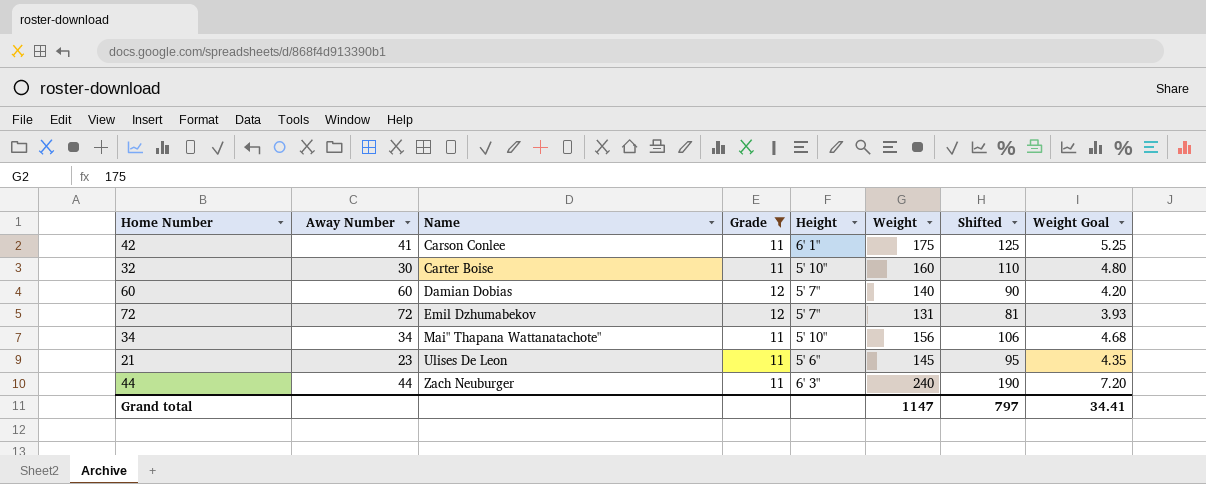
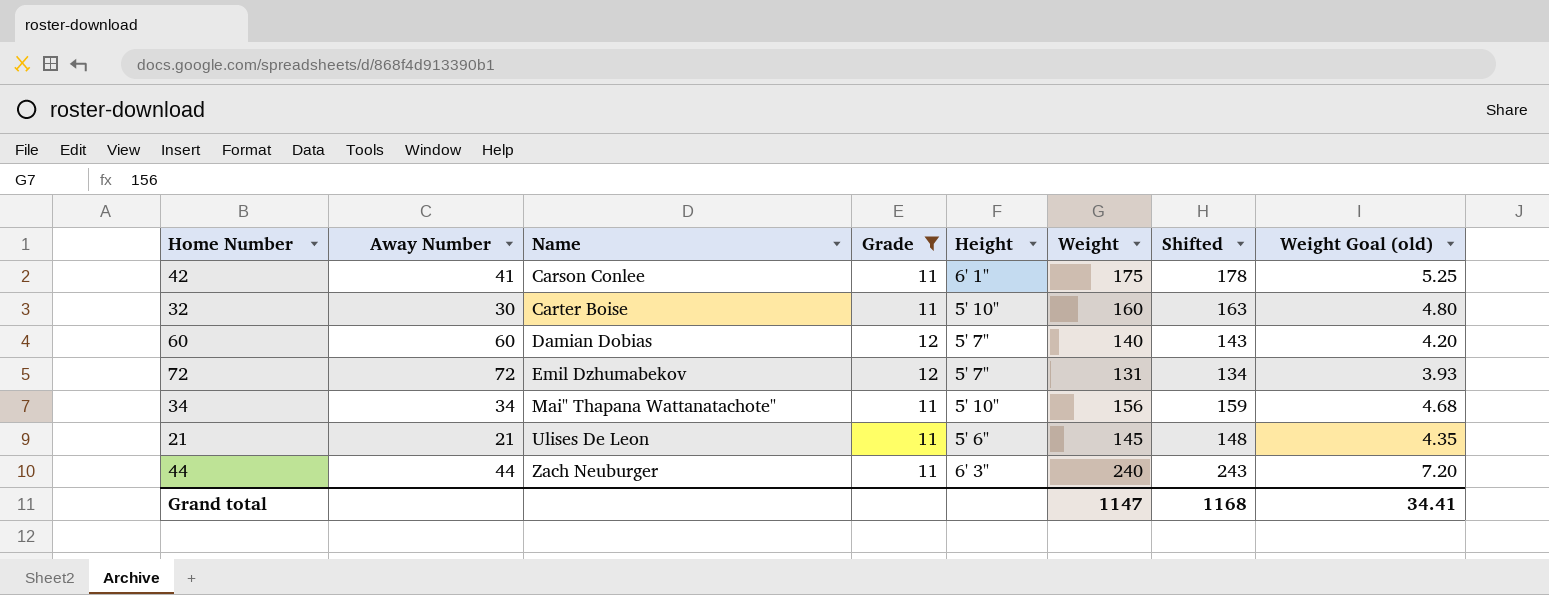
column Shifted | formula: [Weight] - 50 -> [Weight] + 3
column name: Weight Goal -> Weight Goal (old)
21 | Away Number: 23 -> 21
Grand total | Shifted: 797 -> 1168

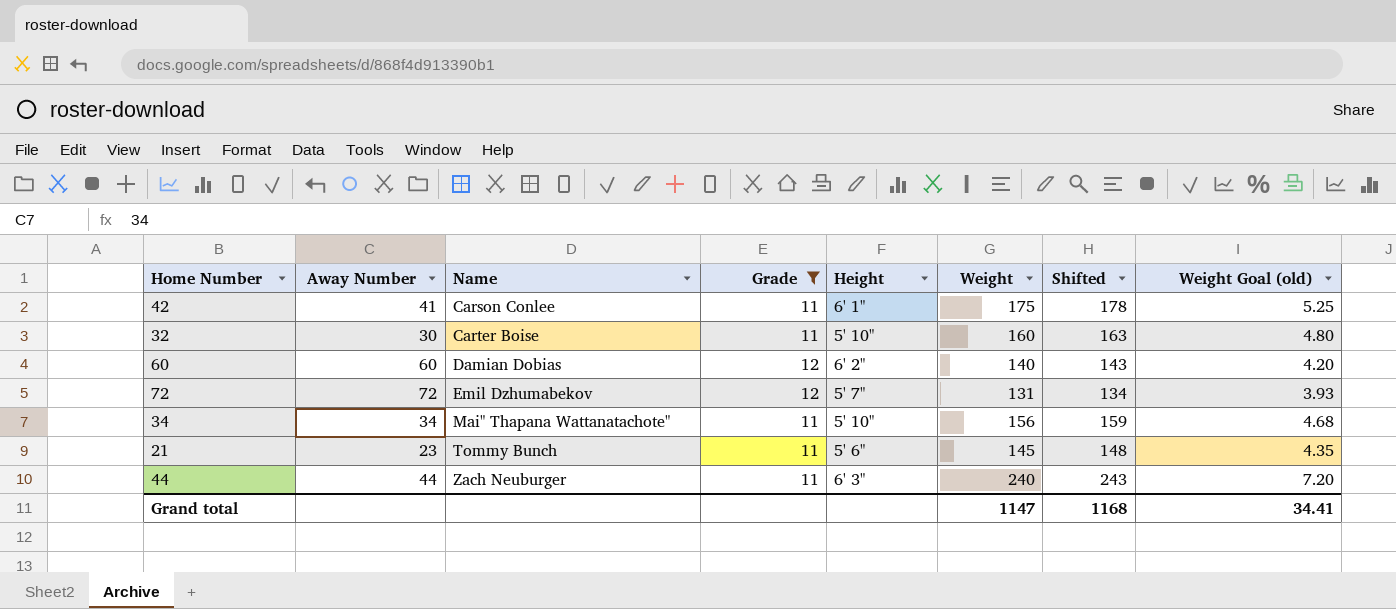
60 | Height: 5' 7" -> 6' 2"
21 | Away Number: 21 -> 23
21 | Name: Ulises De Leon -> Tommy Bunch

